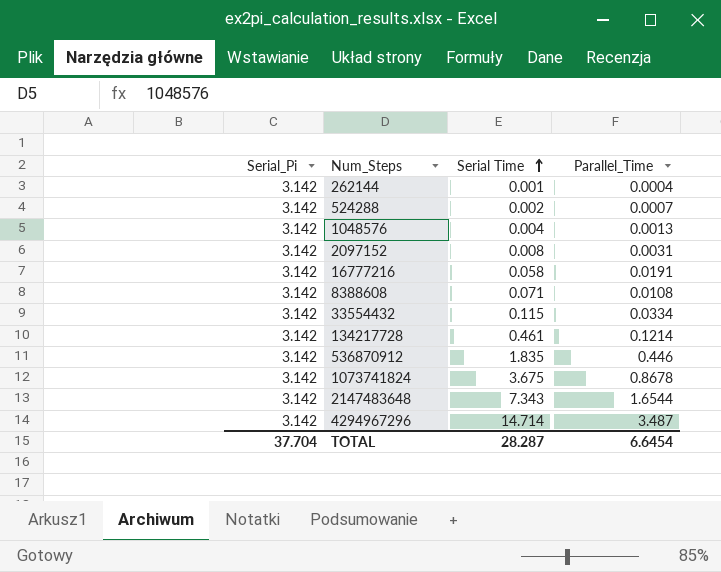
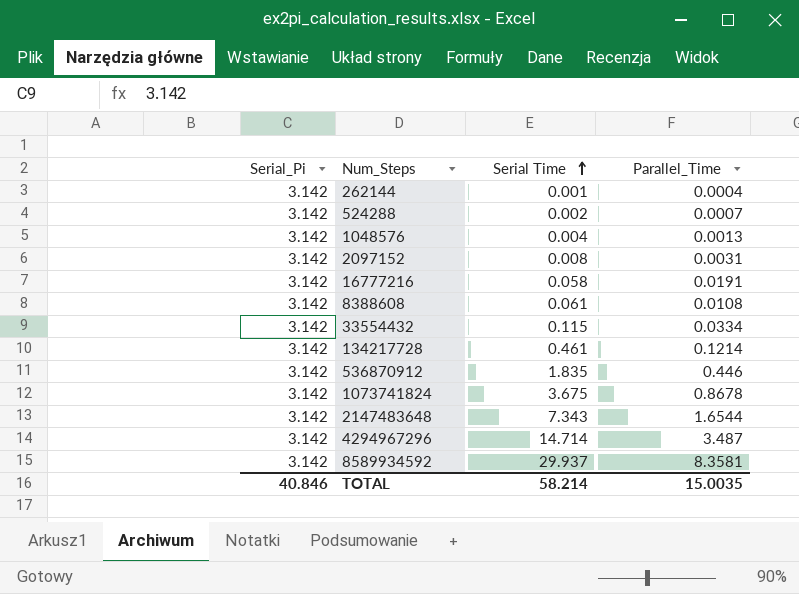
8388608 | Serial Time: 0.071 -> 0.061
row 8589934592: none -> 3.142 | 29.937 | 8.3581
TOTAL | Serial_Pi: 37.704 -> 40.846
TOTAL | Serial Time: 28.287 -> 58.214
TOTAL | Parallel_Time: 6.6454 -> 15.0035

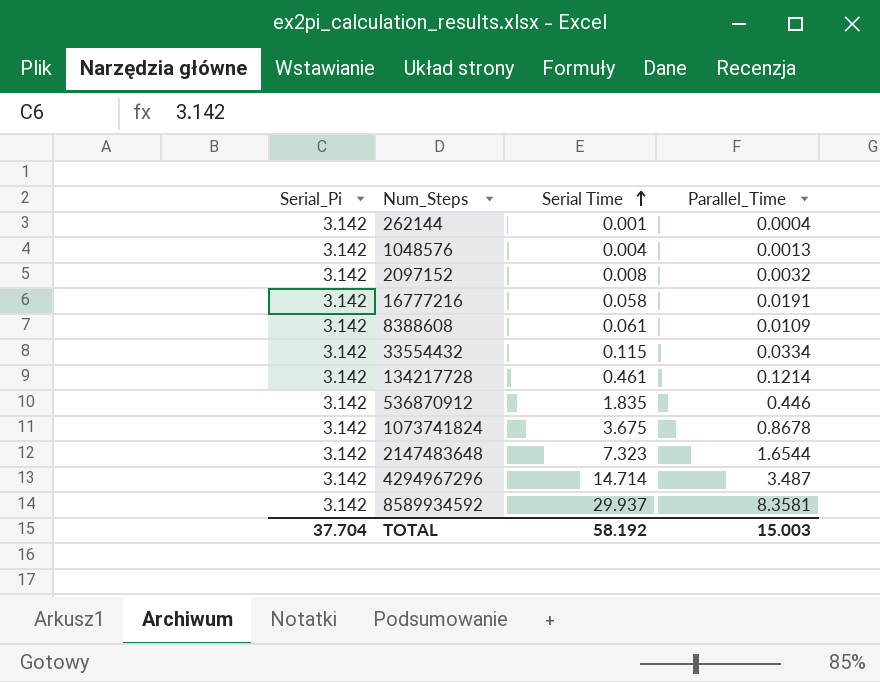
row 524288: 3.142 | 0.002 | 0.0007 -> none
2097152 | Parallel_Time: 0.0031 -> 0.0032
8388608 | Parallel_Time: 0.0108 -> 0.0109
2147483648 | Serial Time: 7.343 -> 7.323
TOTAL | Serial_Pi: 40.846 -> 37.704
TOTAL | Serial Time: 58.214 -> 58.192
TOTAL | Parallel_Time: 15.0035 -> 15.003

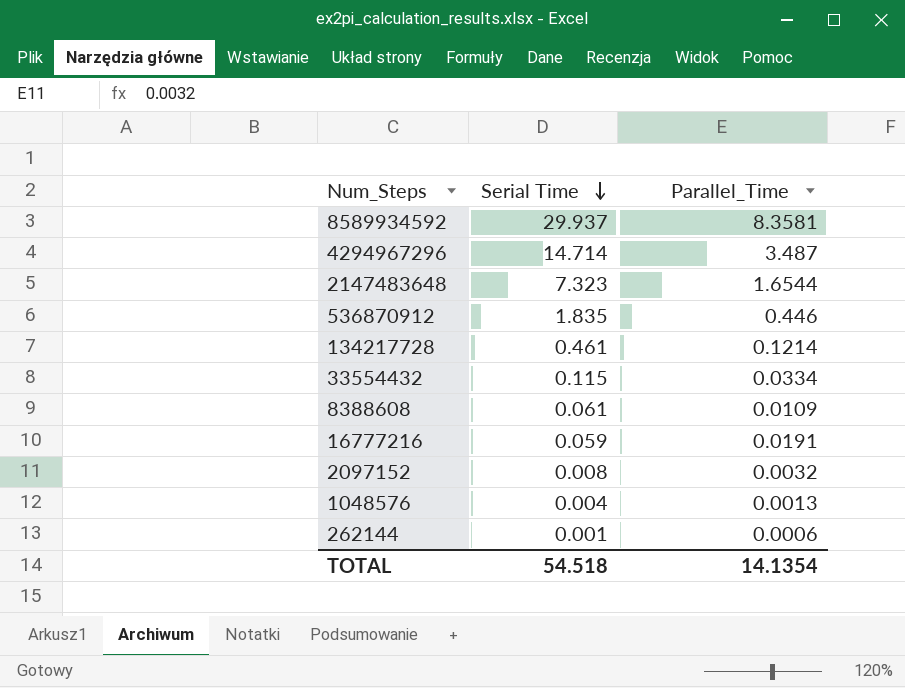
row order: Serial Time ascending -> Serial Time descending
column Serial_Pi | position: 1 -> none
row 1073741824: 3.142 | 3.675 | 0.8678 -> none
16777216 | Serial Time: 0.058 -> 0.059
262144 | Parallel_Time: 0.0004 -> 0.0006
TOTAL | Serial Time: 58.192 -> 54.518
TOTAL | Parallel_Time: 15.003 -> 14.1354

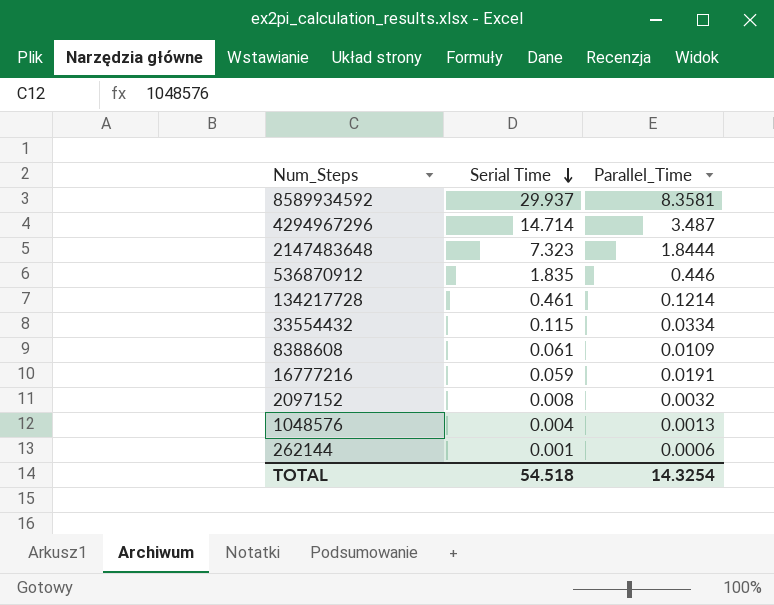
2147483648 | Parallel_Time: 1.6544 -> 1.8444
TOTAL | Parallel_Time: 14.1354 -> 14.3254

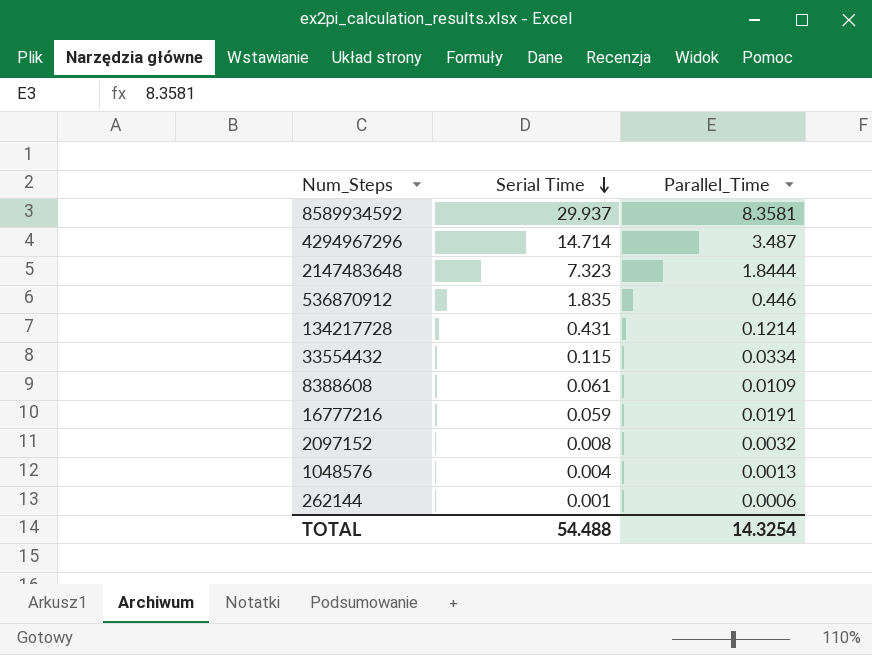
134217728 | Serial Time: 0.461 -> 0.431
TOTAL | Serial Time: 54.518 -> 54.488

